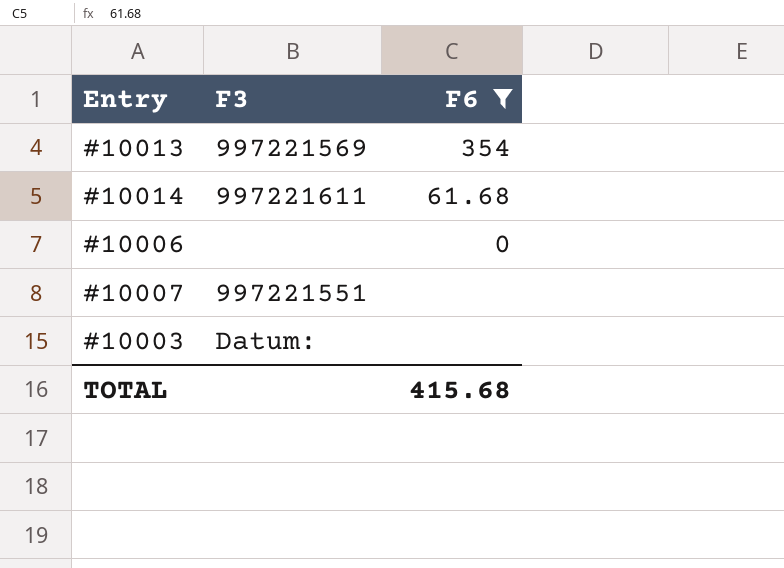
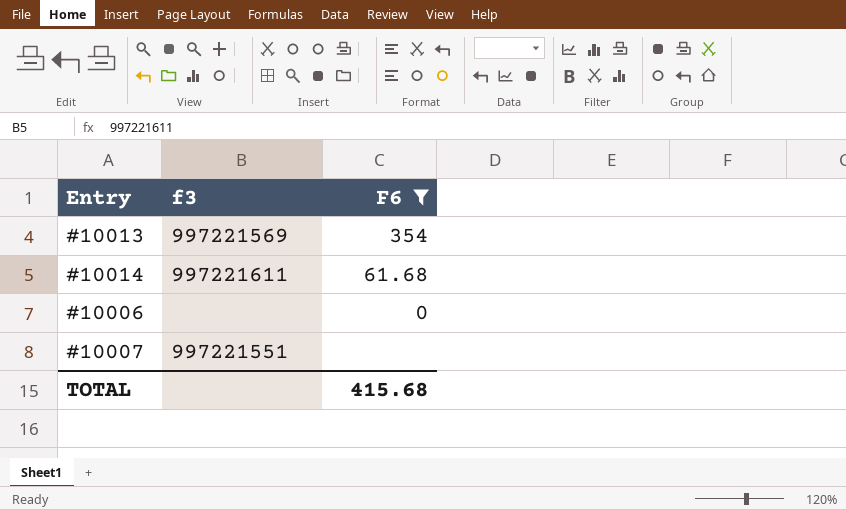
column name: F3 -> f3
row #10003: Datum: | none -> none

